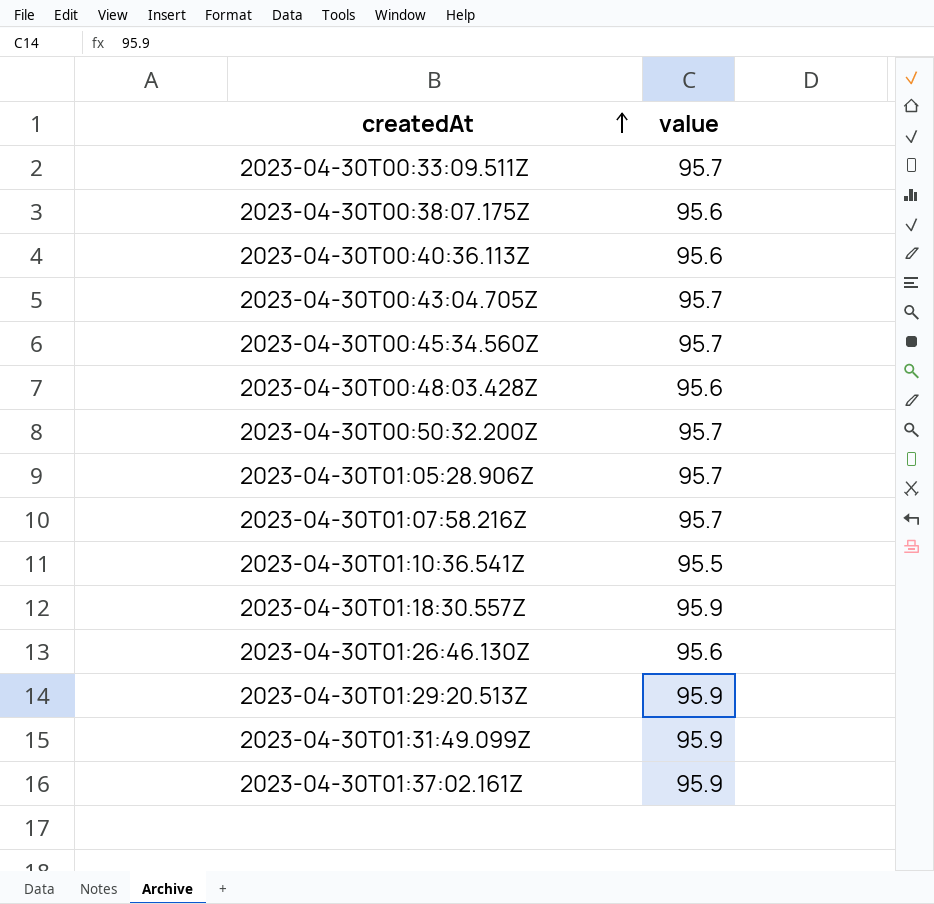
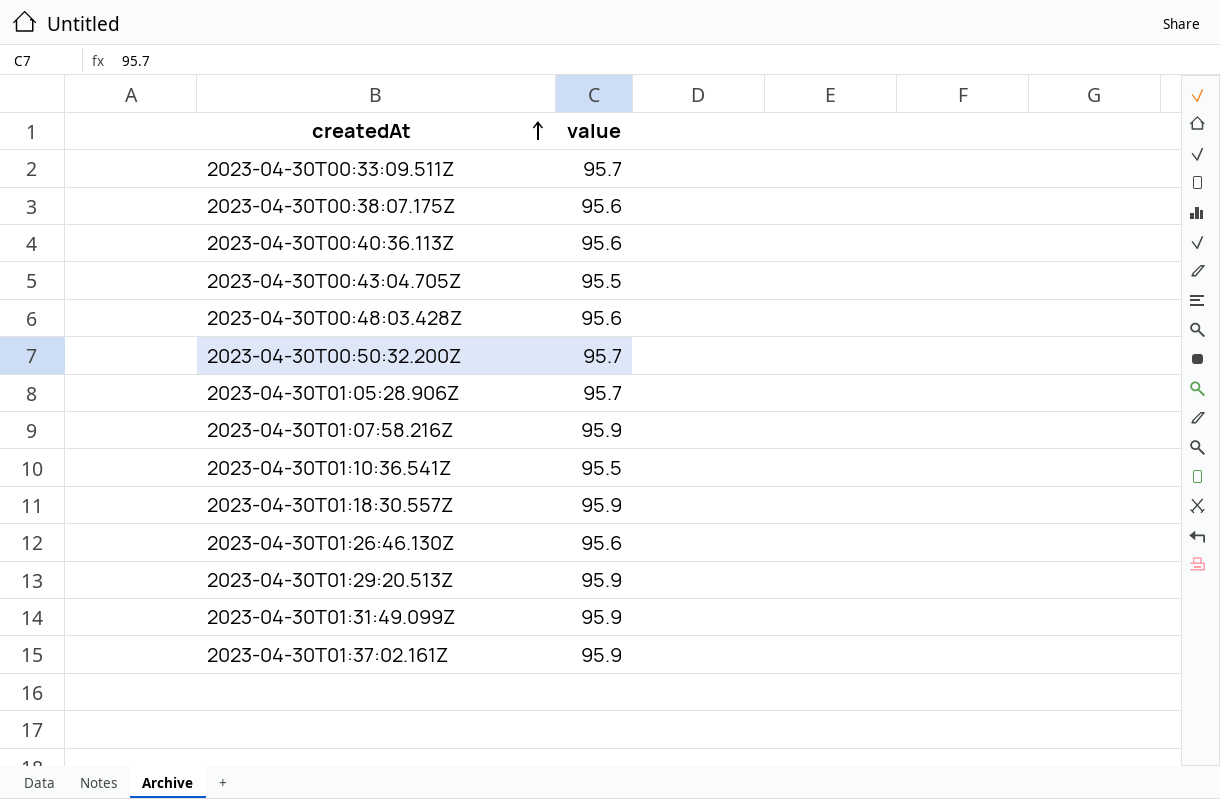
row 2023-04-30T00:45:34.560Z: 95.7 -> none
2023-04-30T00:43:04.705Z | value: 95.7 -> 95.5
2023-04-30T01:07:58.216Z | value: 95.7 -> 95.9

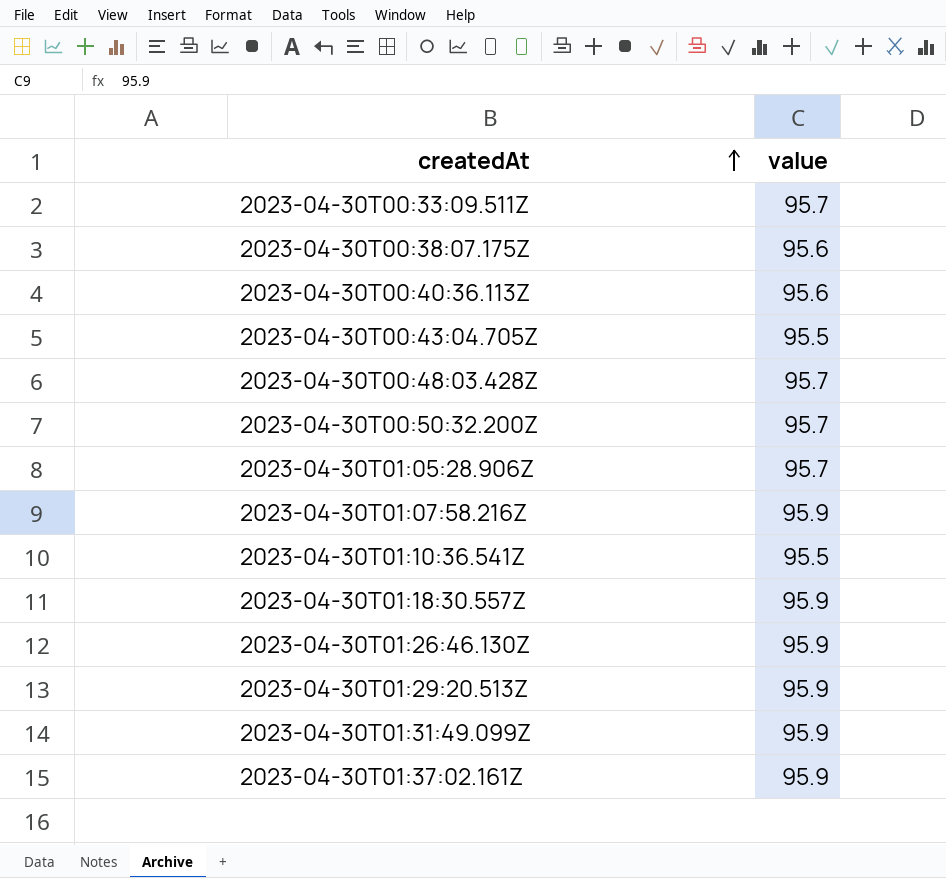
2023-04-30T00:48:03.428Z | value: 95.6 -> 95.7
2023-04-30T01:26:46.130Z | value: 95.6 -> 95.9

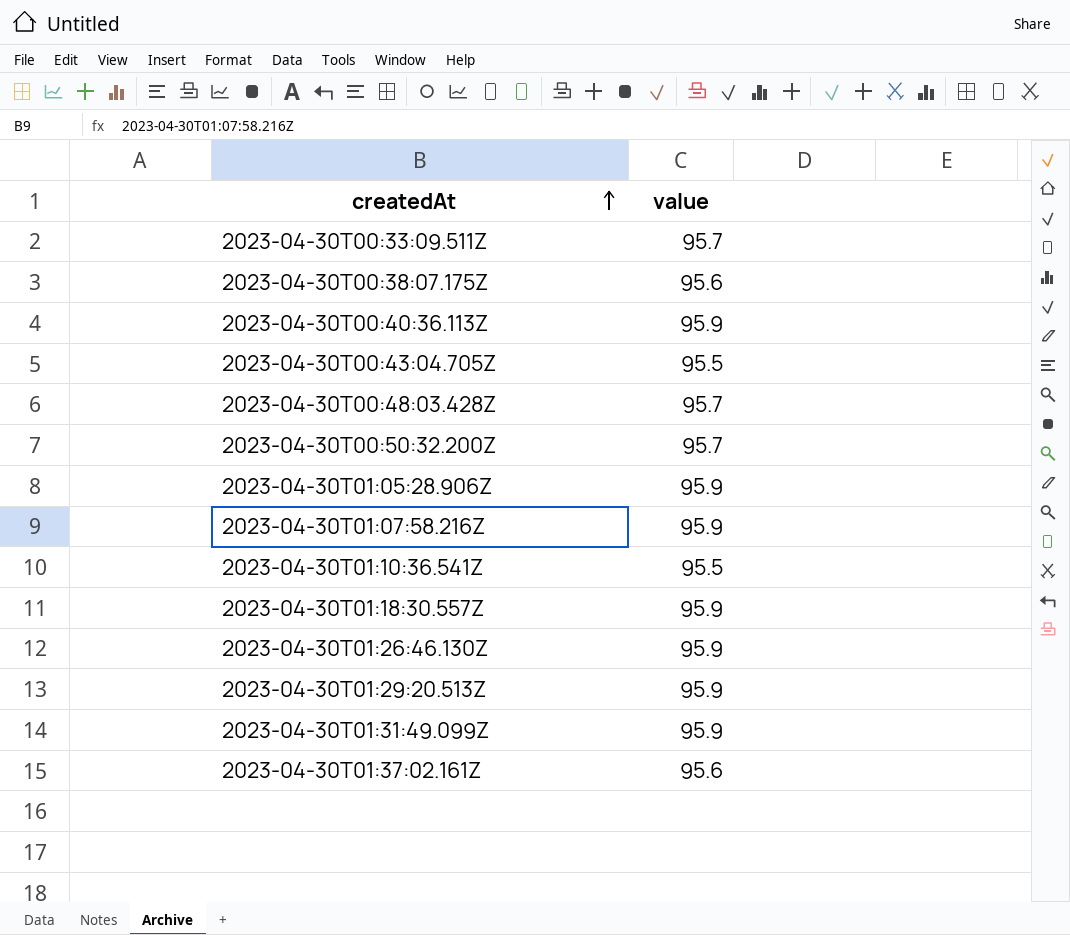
2023-04-30T00:40:36.113Z | value: 95.6 -> 95.9
2023-04-30T01:05:28.906Z | value: 95.7 -> 95.9
2023-04-30T01:37:02.161Z | value: 95.9 -> 95.6

